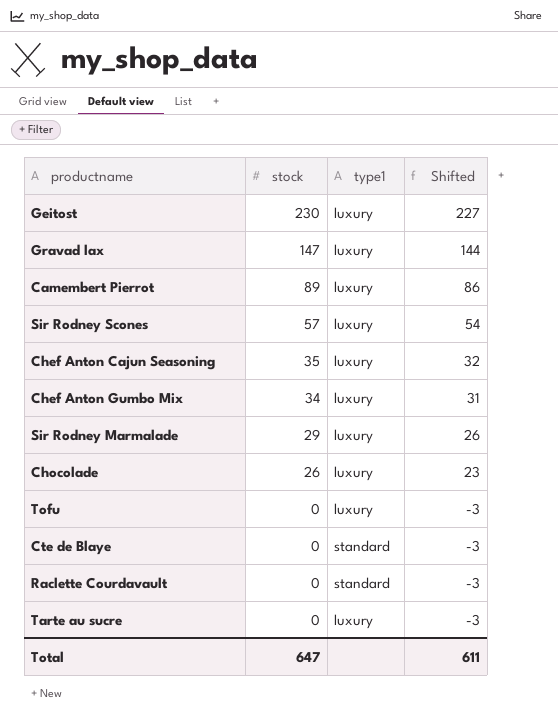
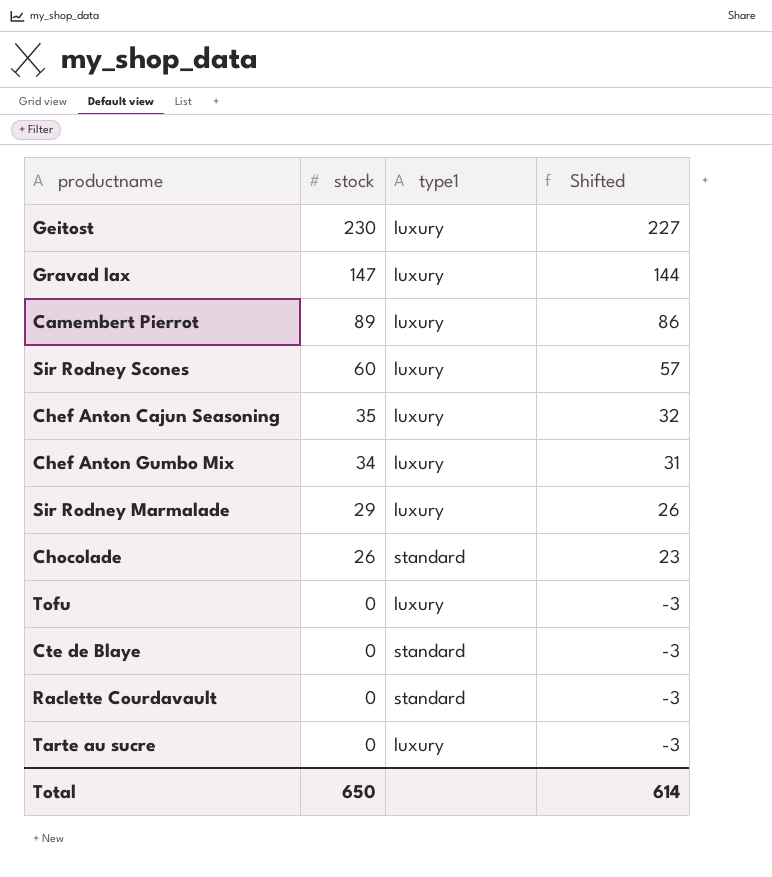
Sir Rodney Scones | stock: 57 -> 60
Sir Rodney Scones | Shifted: 54 -> 57
Chocolade | type1: luxury -> standard
Total | stock: 647 -> 650
Total | Shifted: 611 -> 614

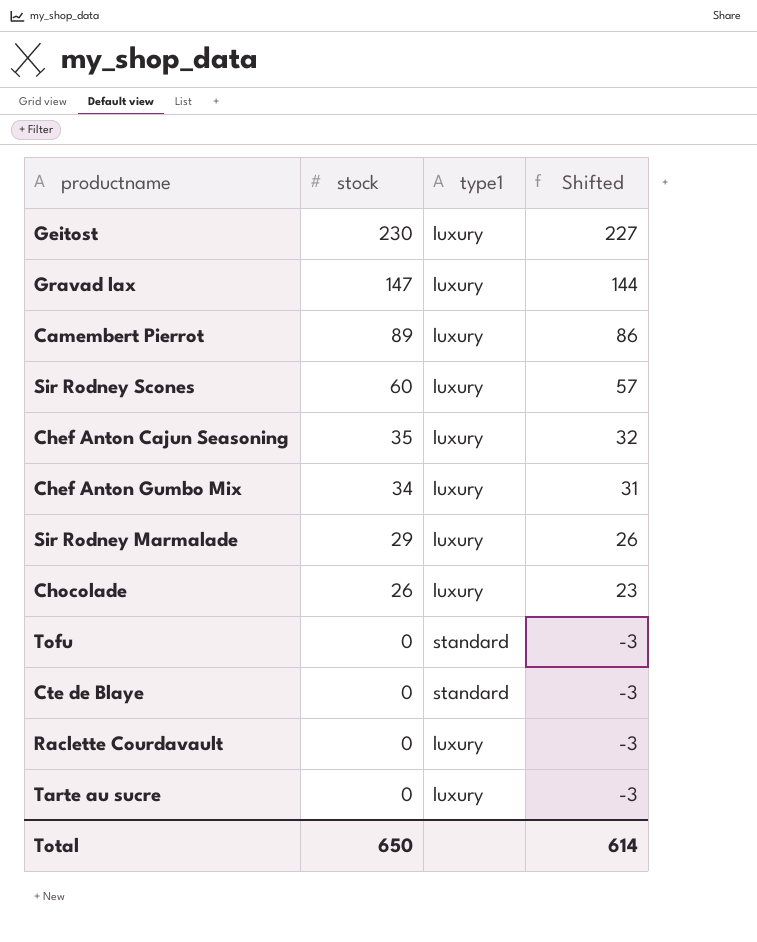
Chocolade | type1: standard -> luxury
Tofu | type1: luxury -> standard
Raclette Courdavault | type1: standard -> luxury

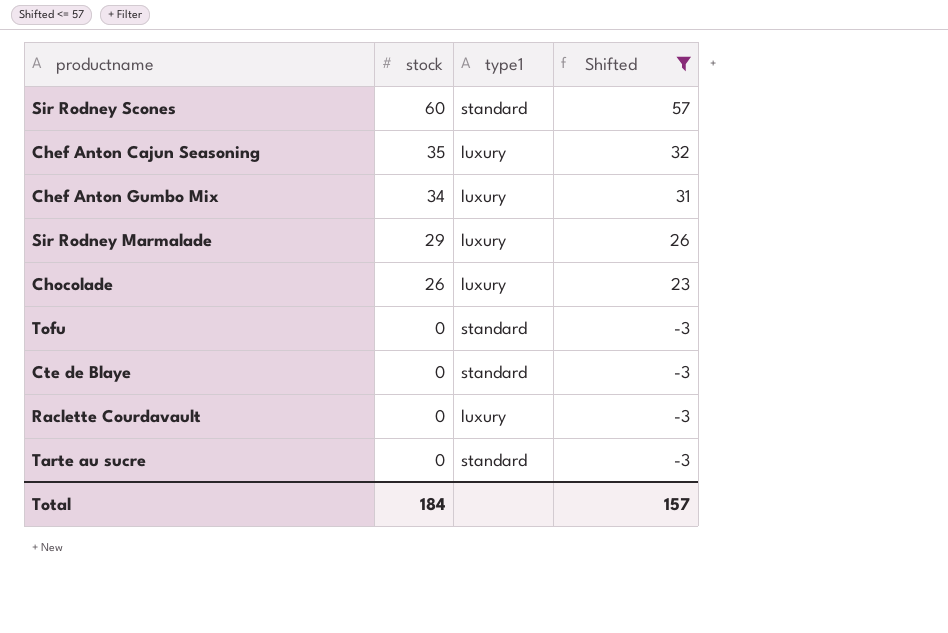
filter: none -> Shifted <= 57
Sir Rodney Scones | type1: luxury -> standard
Tarte au sucre | type1: luxury -> standard
Total | stock: 650 -> 184
Total | Shifted: 614 -> 157

